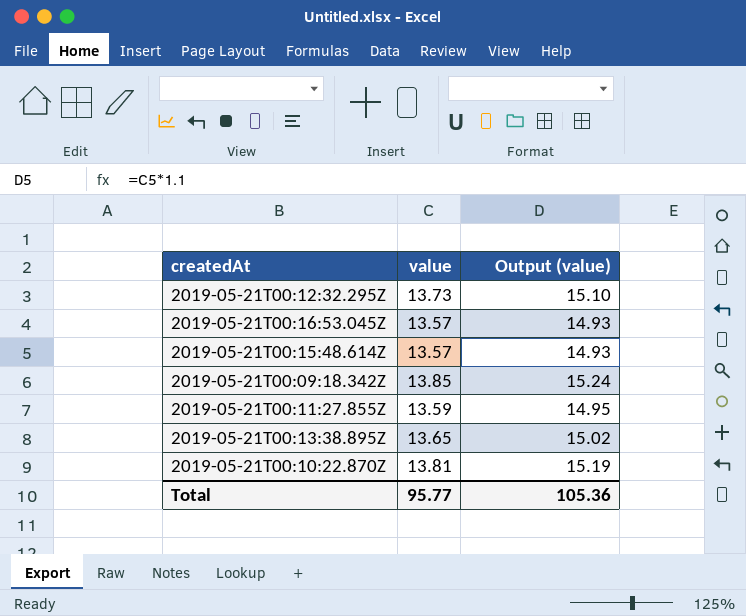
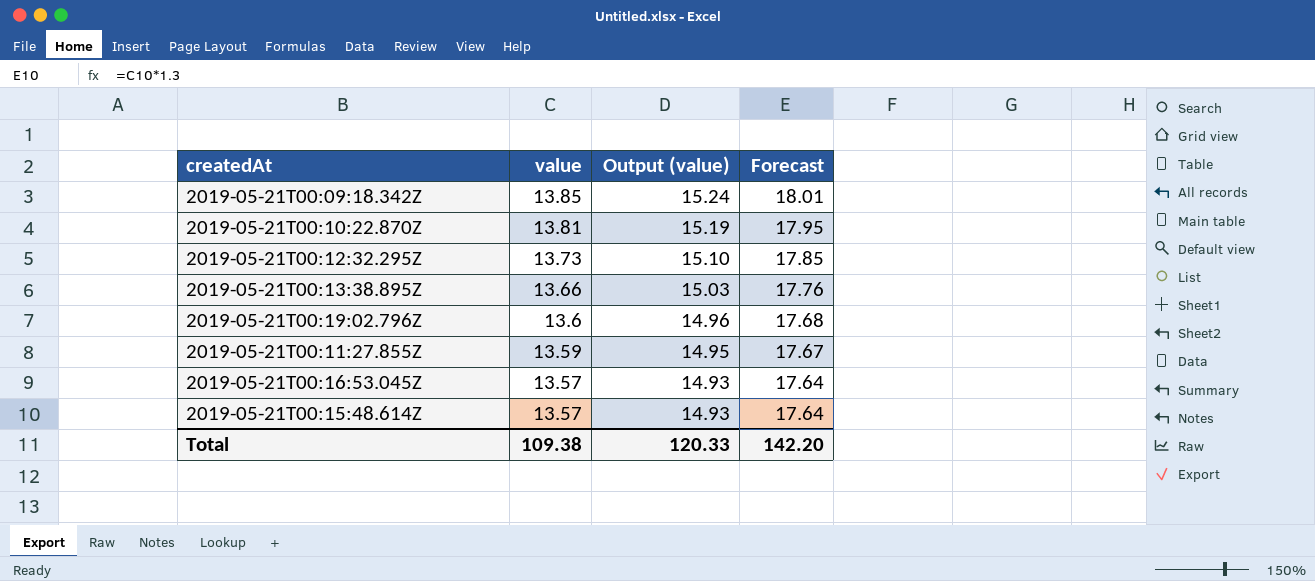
row order: none -> value descending
column Forecast | formula: none -> [value] * 1.3
2019-05-21T00:13:38.895Z | value: 13.65 -> 13.66
2019-05-21T00:13:38.895Z | Output (value): 15.02 -> 15.03
row 2019-05-21T00:19:02.796Z: none -> 13.6 | 14.96 | 17.68
Total | value: 95.77 -> 109.38
Total | Output (value): 105.36 -> 120.33

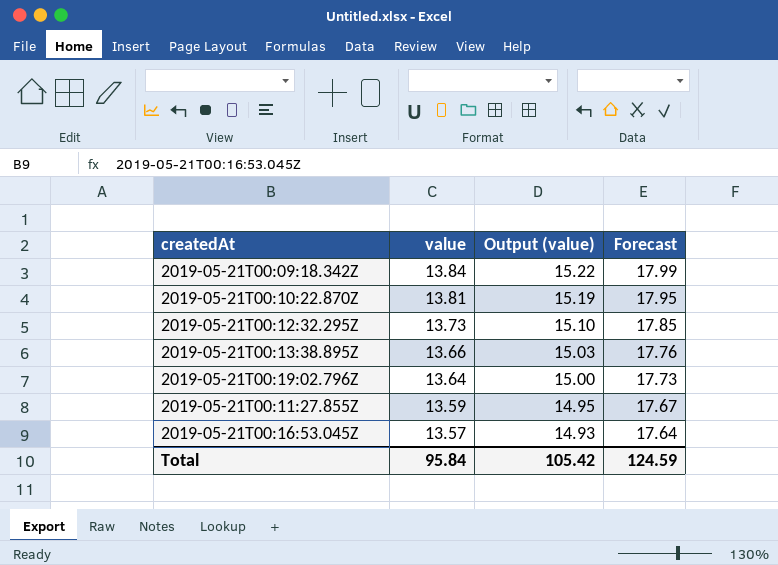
row 2019-05-21T00:15:48.614Z: 13.57 | 14.93 | 17.64 -> none
2019-05-21T00:09:18.342Z | value: 13.85 -> 13.84
2019-05-21T00:09:18.342Z | Output (value): 15.24 -> 15.22
2019-05-21T00:09:18.342Z | Forecast: 18.01 -> 17.99
2019-05-21T00:19:02.796Z | value: 13.6 -> 13.64
2019-05-21T00:19:02.796Z | Output (value): 14.96 -> 15.00
2019-05-21T00:19:02.796Z | Forecast: 17.68 -> 17.73
Total | value: 109.38 -> 95.84
Total | Output (value): 120.33 -> 105.42
Total | Forecast: 142.20 -> 124.59

